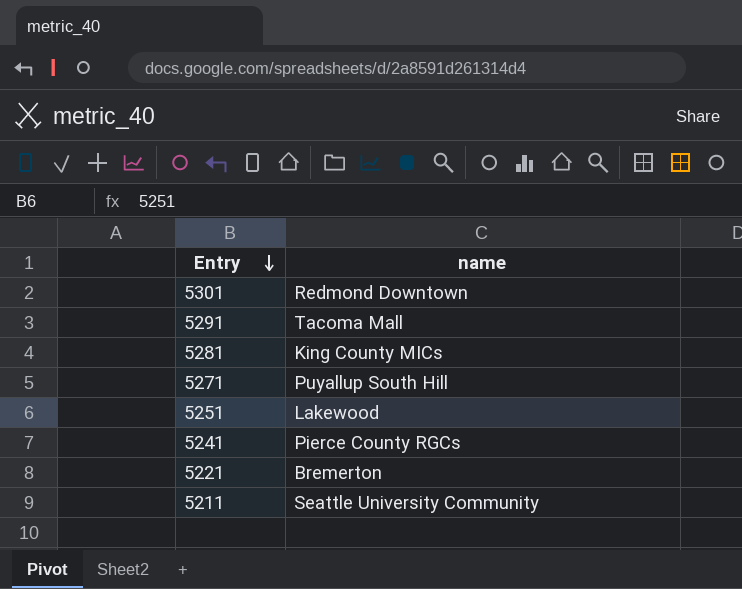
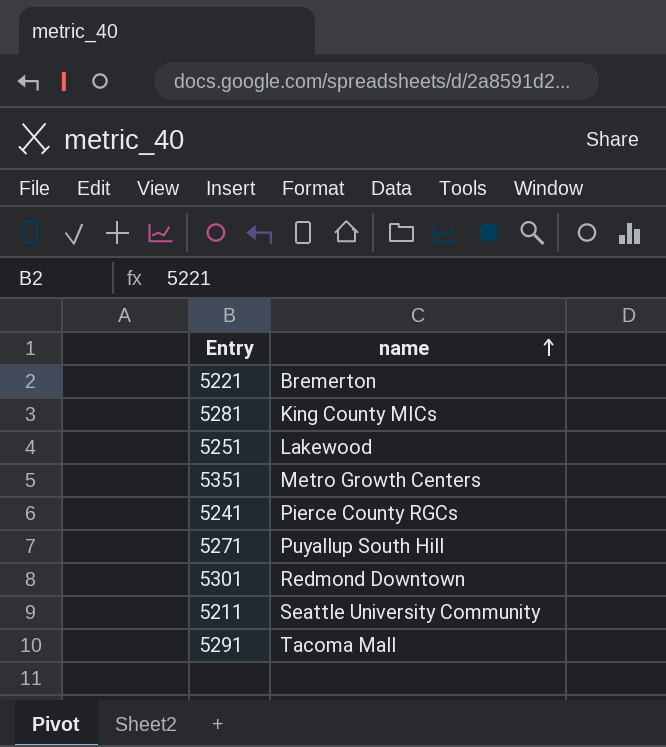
row order: Entry descending -> name ascending
row 5351: none -> Metro Growth Centers

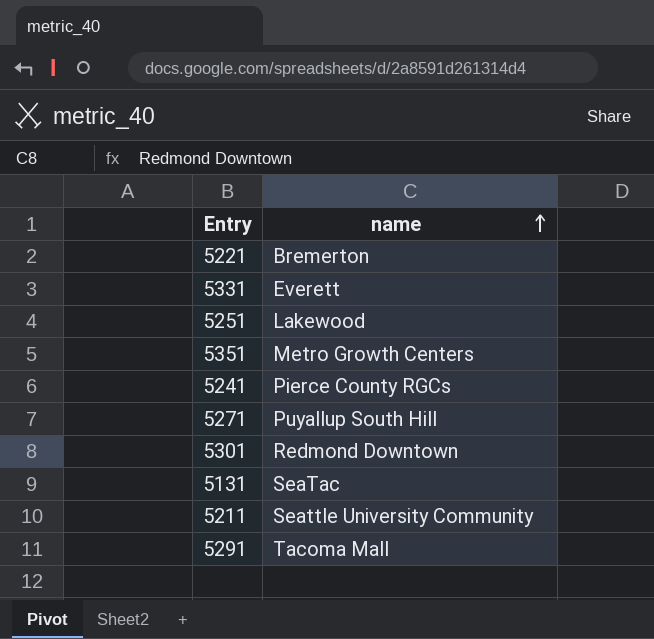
row 5281: King County MICs -> none
row 5331: none -> Everett
row 5131: none -> SeaTac

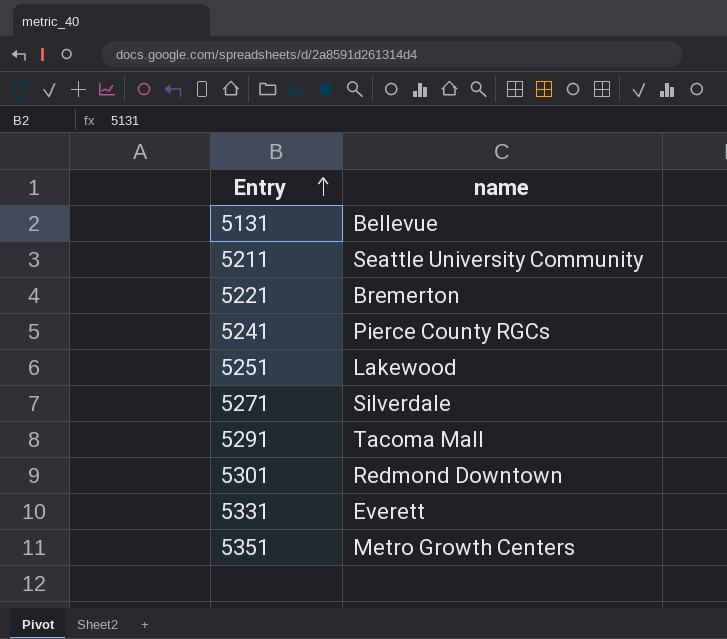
row order: name ascending -> Entry ascending
5131 | name: SeaTac -> Bellevue
5271 | name: Puyallup South Hill -> Silverdale

